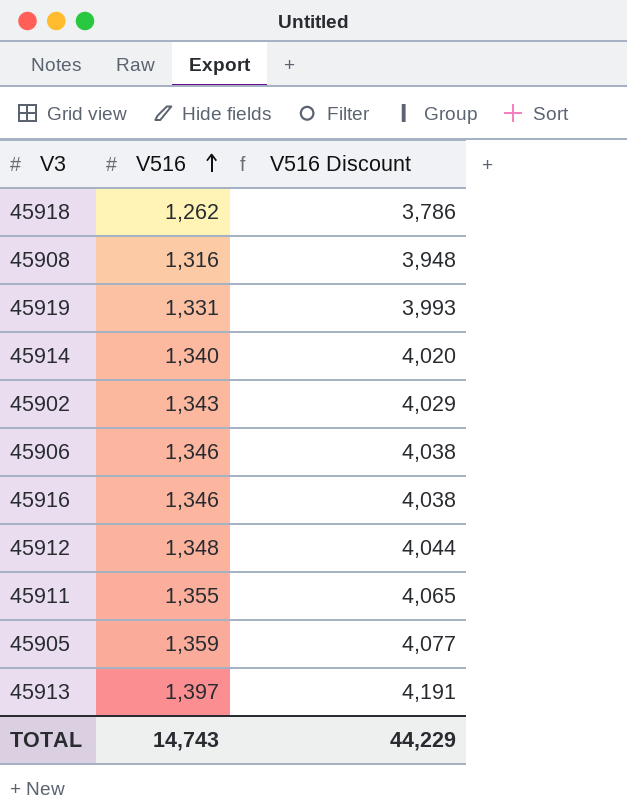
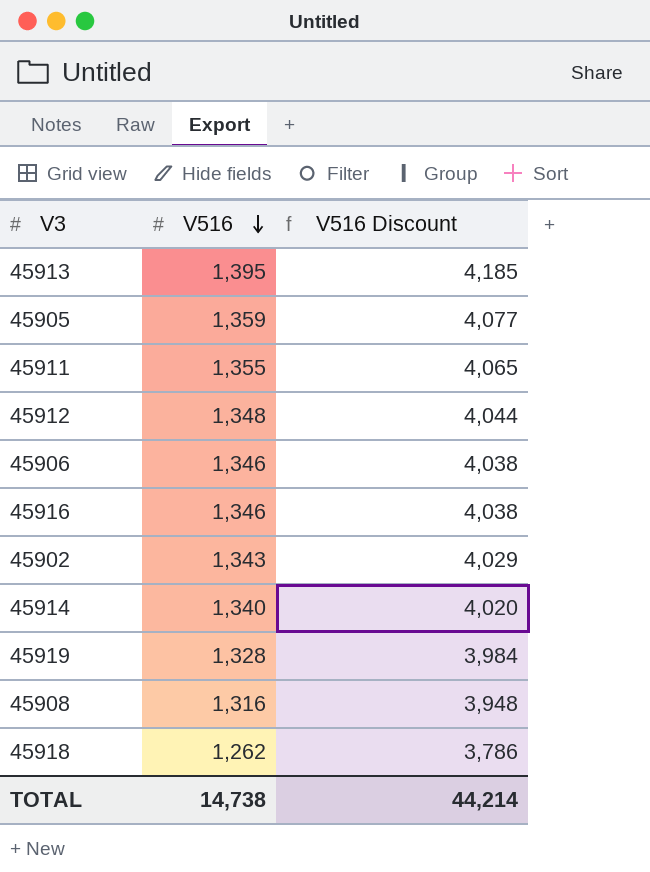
row order: V516 ascending -> V516 descending
45913 | V516: 1,397 -> 1,395
45913 | V516 Discount: 4,191 -> 4,185
45919 | V516: 1,331 -> 1,328
45919 | V516 Discount: 3,993 -> 3,984
TOTAL | V516: 14,743 -> 14,738
TOTAL | V516 Discount: 44,229 -> 44,214

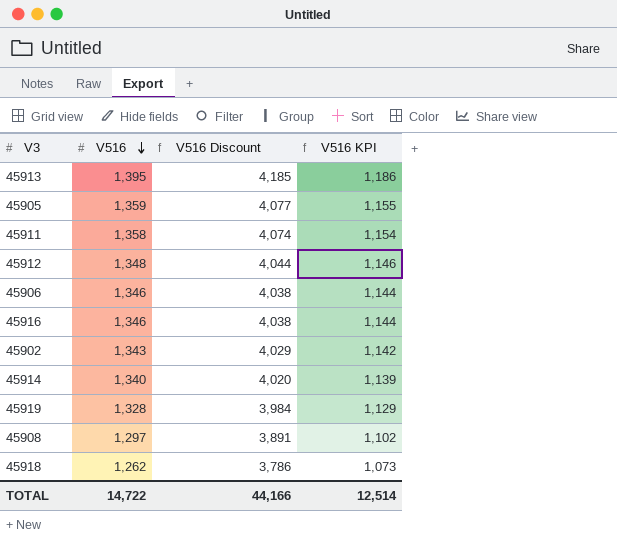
column V516 KPI | formula: none -> [V516] * 0.85
45911 | V516: 1,355 -> 1,358
45911 | V516 Discount: 4,065 -> 4,074
45908 | V516: 1,316 -> 1,297
45908 | V516 Discount: 3,948 -> 3,891
TOTAL | V516: 14,738 -> 14,722
TOTAL | V516 Discount: 44,214 -> 44,166

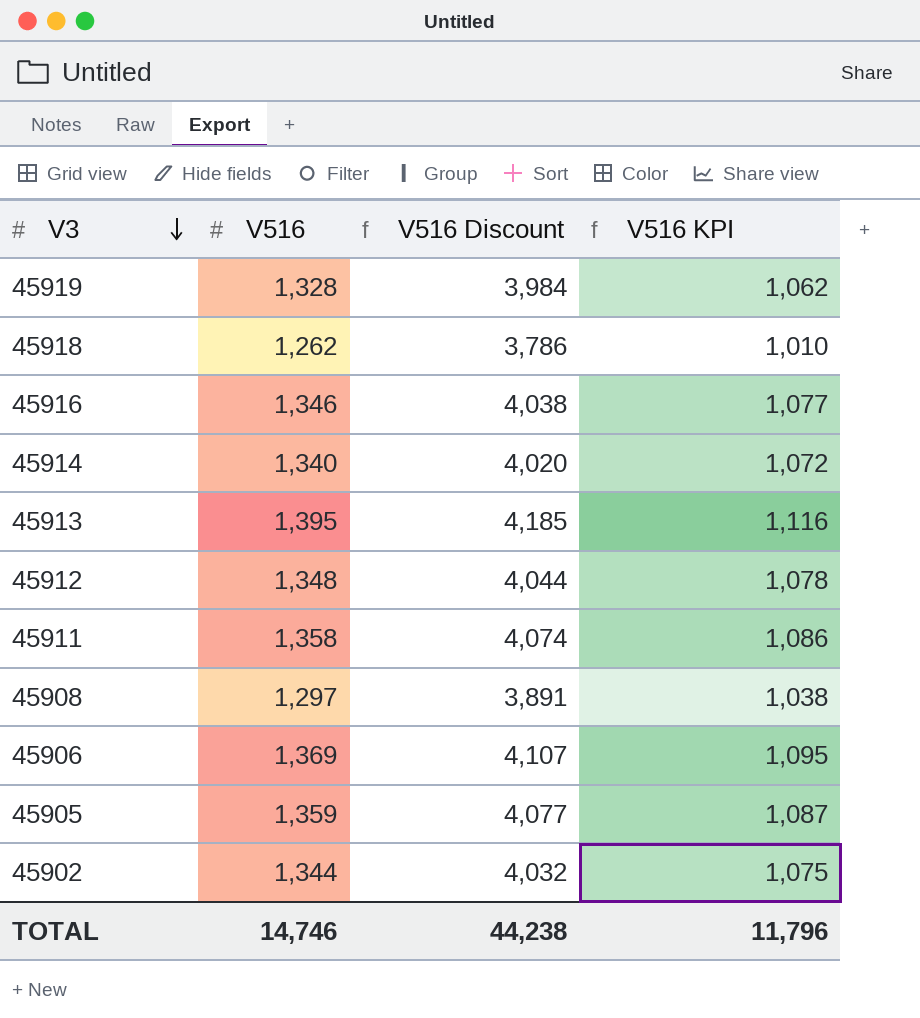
row order: V516 descending -> V3 descending
column V516 KPI | formula: [V516] * 0.85 -> [V516] * 0.8
45906 | V516: 1,346 -> 1,369
45906 | V516 Discount: 4,038 -> 4,107
45902 | V516: 1,343 -> 1,344
45902 | V516 Discount: 4,029 -> 4,032
TOTAL | V516: 14,722 -> 14,746
TOTAL | V516 Discount: 44,166 -> 44,238
TOTAL | V516 KPI: 12,514 -> 11,796

